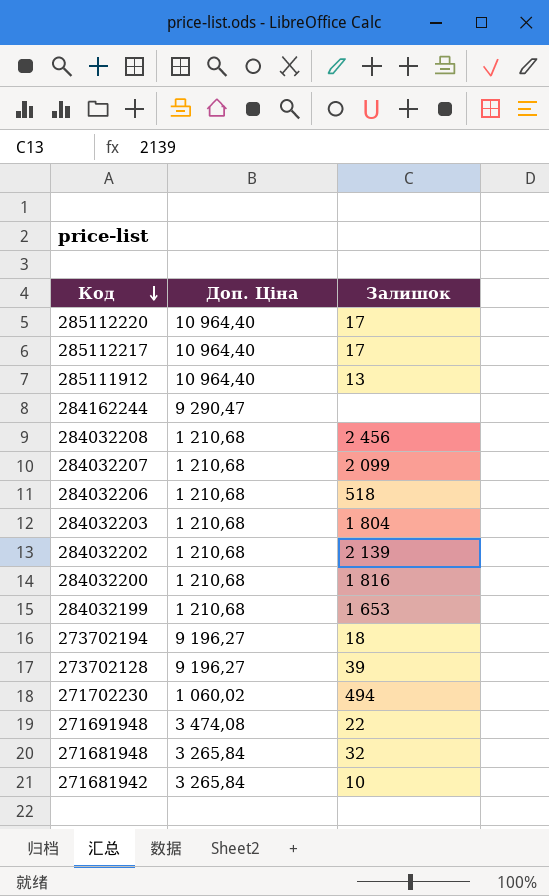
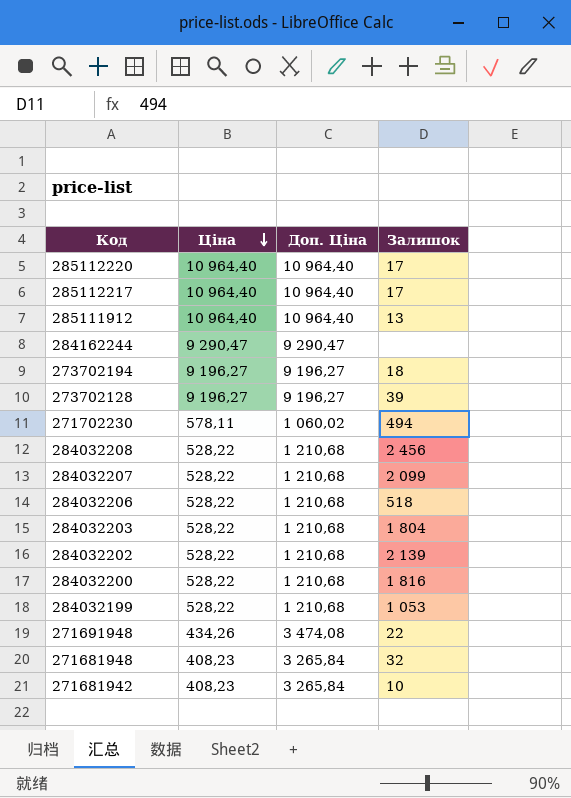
row order: Код descending -> Ціна descending
column Ціна | position: none -> 2
284032199 | Залишок: 1 653 -> 1 053

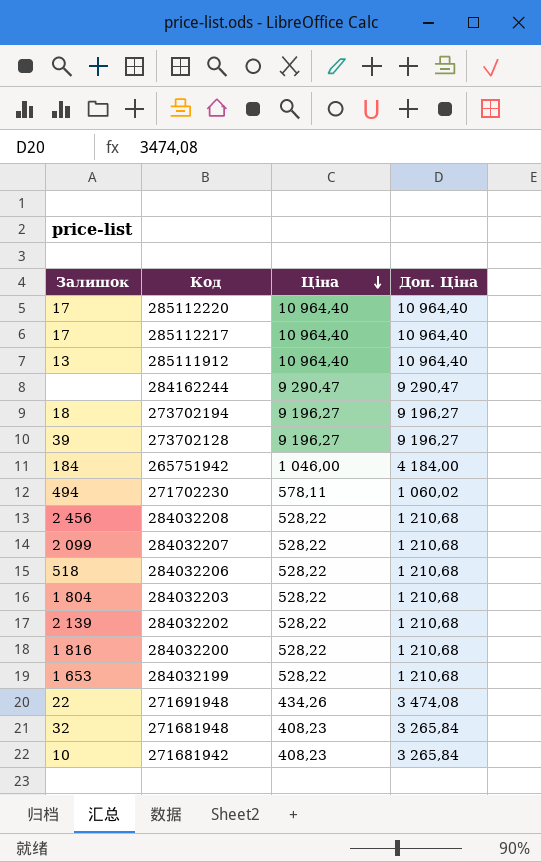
column Залишок | position: 4 -> 1
row 265751942: none -> 184 | 1 046,00 | 4 184,00
284032199 | Залишок: 1 053 -> 1 653

